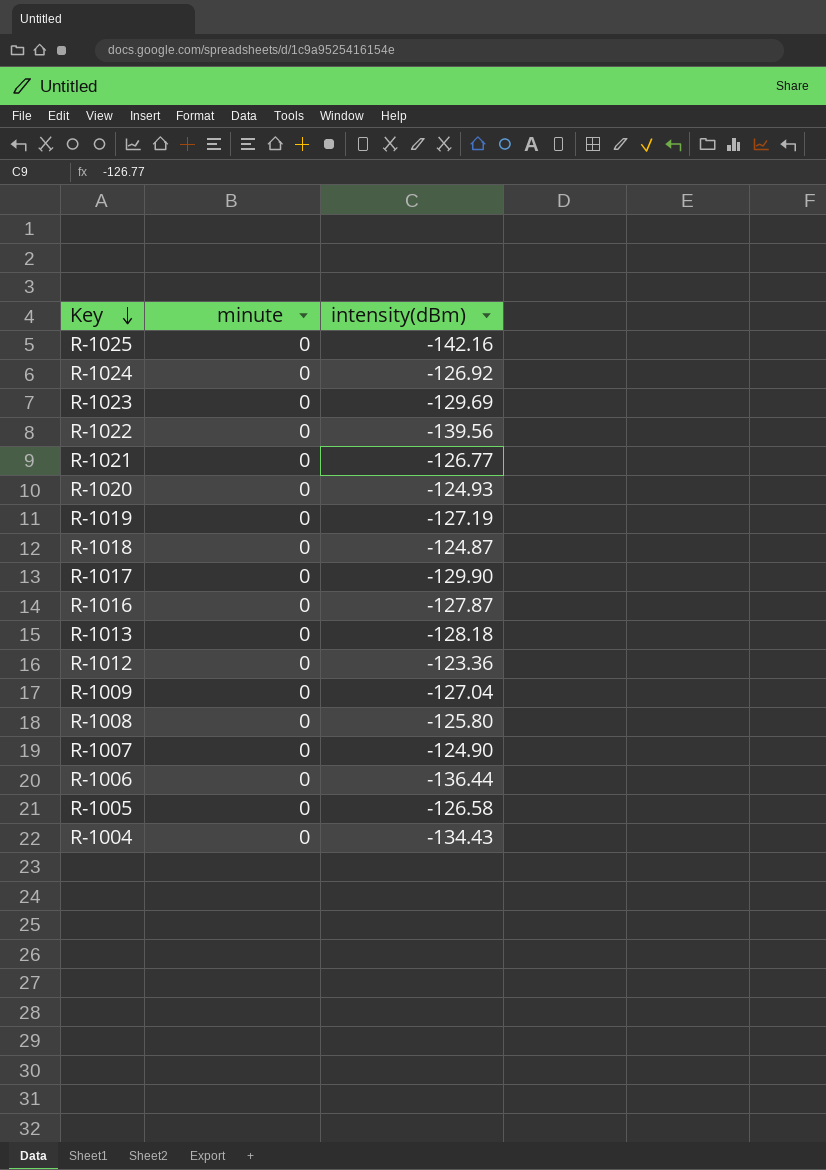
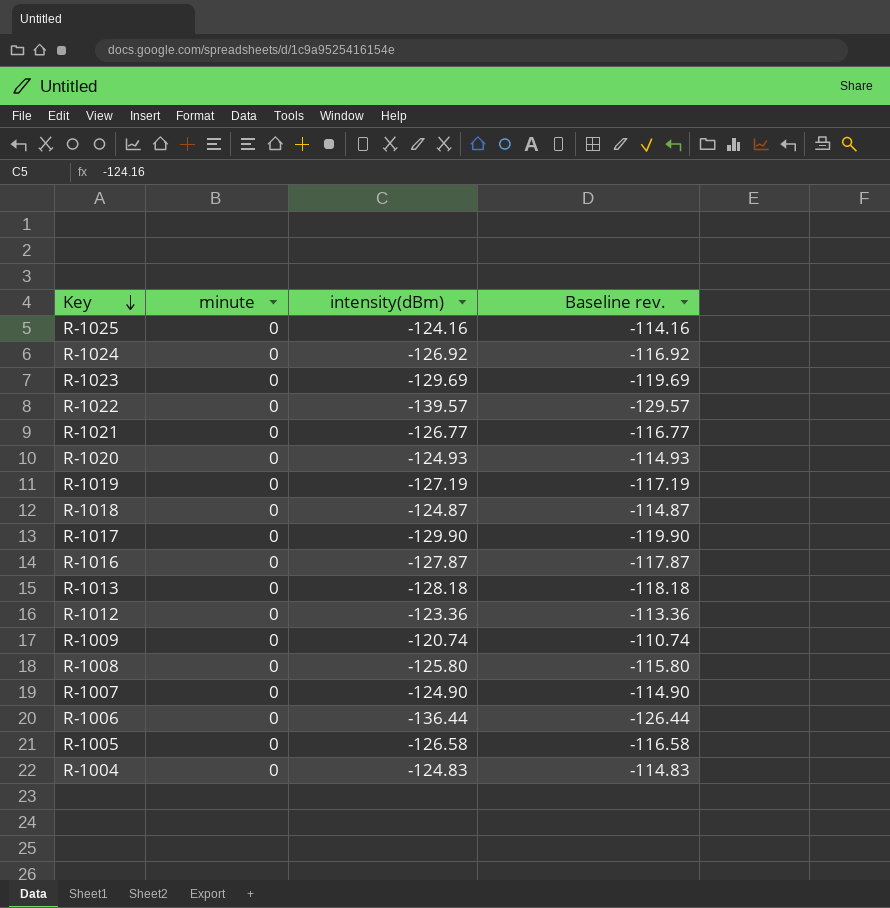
column Baseline rev. | formula: none -> [intensity(dBm)] + 10
R-1025 | intensity(dBm): -142.16 -> -124.16
R-1022 | intensity(dBm): -139.56 -> -139.57
R-1009 | intensity(dBm): -127.04 -> -120.74
R-1004 | intensity(dBm): -134.43 -> -124.83

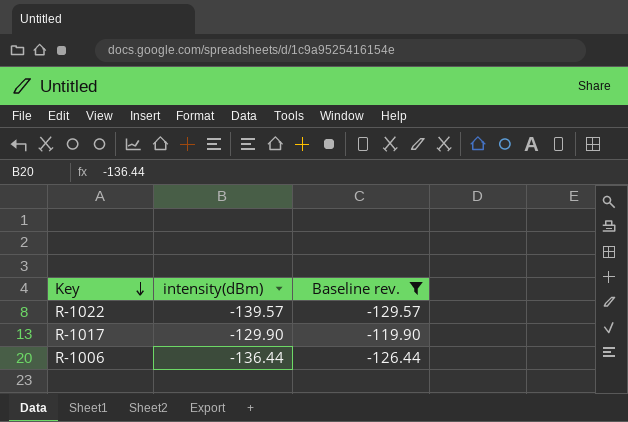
filter: none -> Baseline rev. <= -119.90
column minute | position: 2 -> none

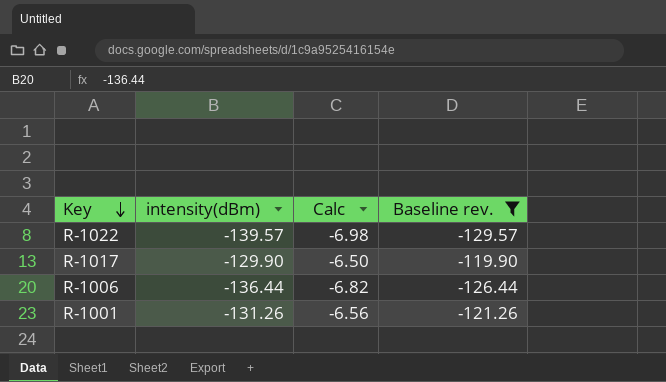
column Calc | formula: none -> [intensity(dBm)] * 0.05
row R-1001: none -> -131.26 | -6.56 | -121.26

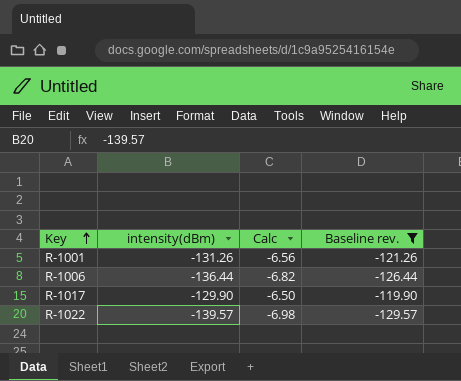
row order: Key descending -> Key ascending

